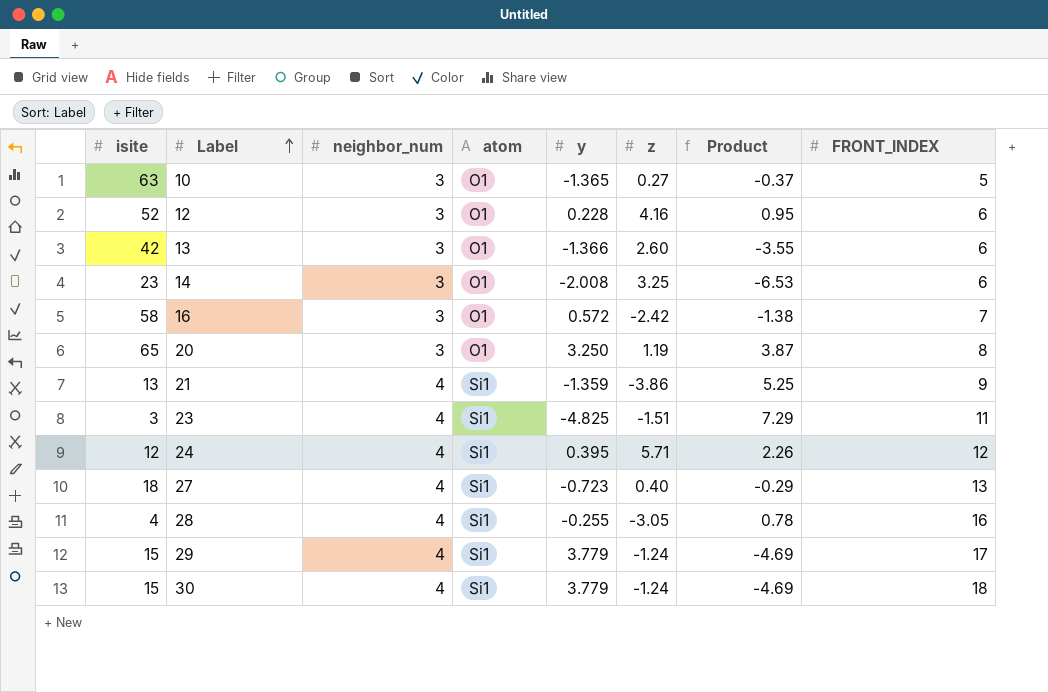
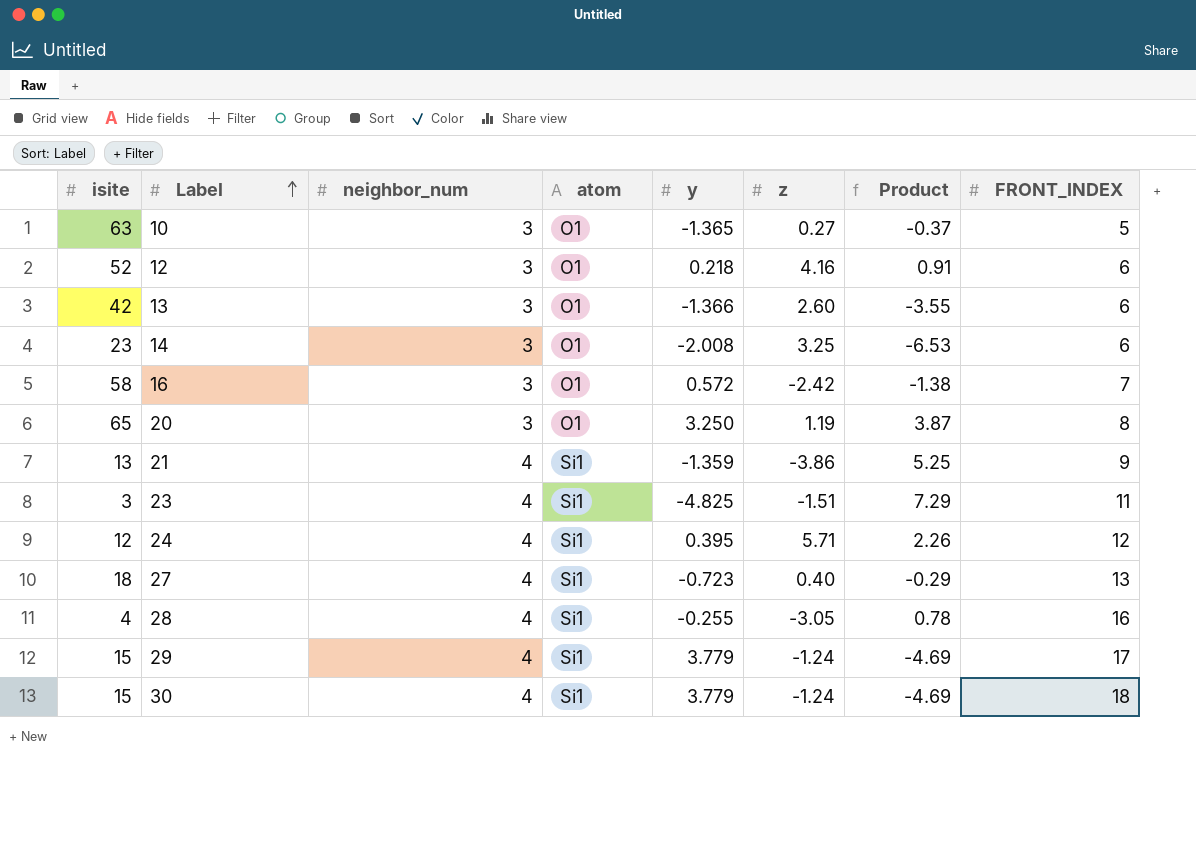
12 | y: 0.228 -> 0.218
12 | Product: 0.95 -> 0.91

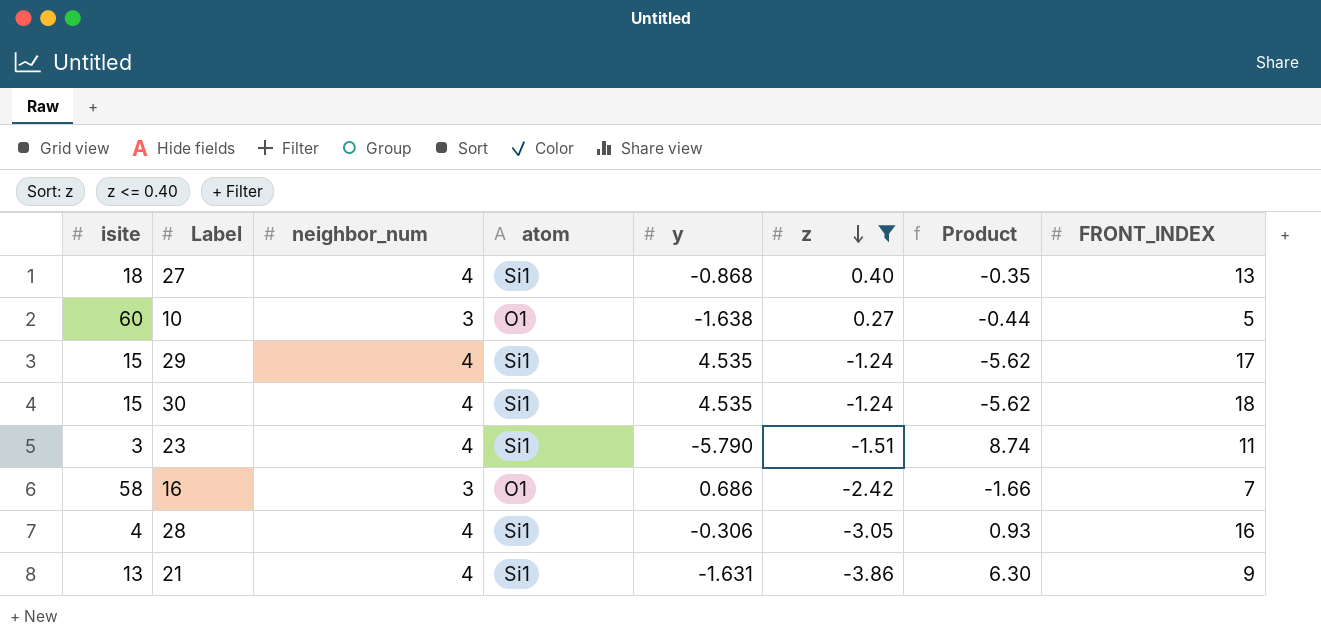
filter: none -> z <= 0.40
row order: Label ascending -> z descending
27 | y: -0.723 -> -0.868
27 | Product: -0.29 -> -0.35
10 | isite: 63 -> 60
10 | y: -1.365 -> -1.638
10 | Product: -0.37 -> -0.44
29 | y: 3.779 -> 4.535
29 | Product: -4.69 -> -5.62
30 | y: 3.779 -> 4.535
30 | Product: -4.69 -> -5.62
23 | y: -4.825 -> -5.790
23 | Product: 7.29 -> 8.74
16 | y: 0.572 -> 0.686
16 | Product: -1.38 -> -1.66
28 | y: -0.255 -> -0.306
28 | Product: 0.78 -> 0.93
21 | y: -1.359 -> -1.631
21 | Product: 5.25 -> 6.30

